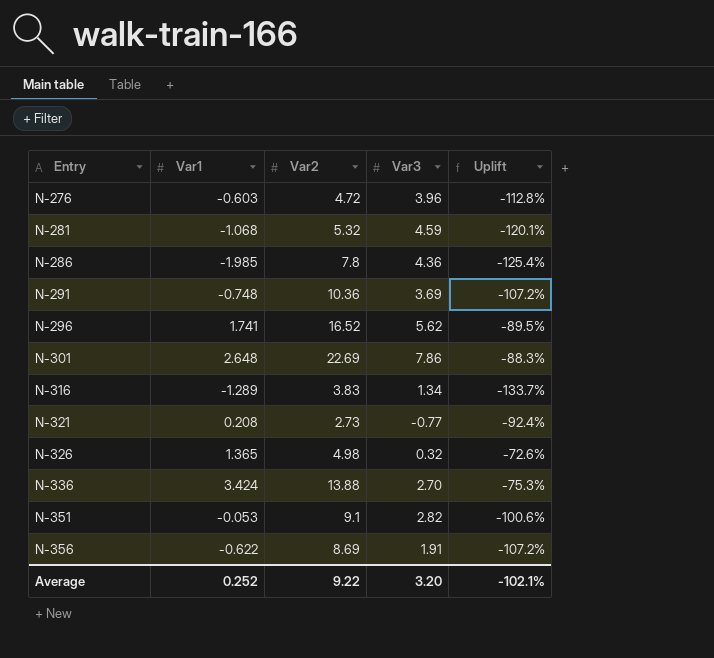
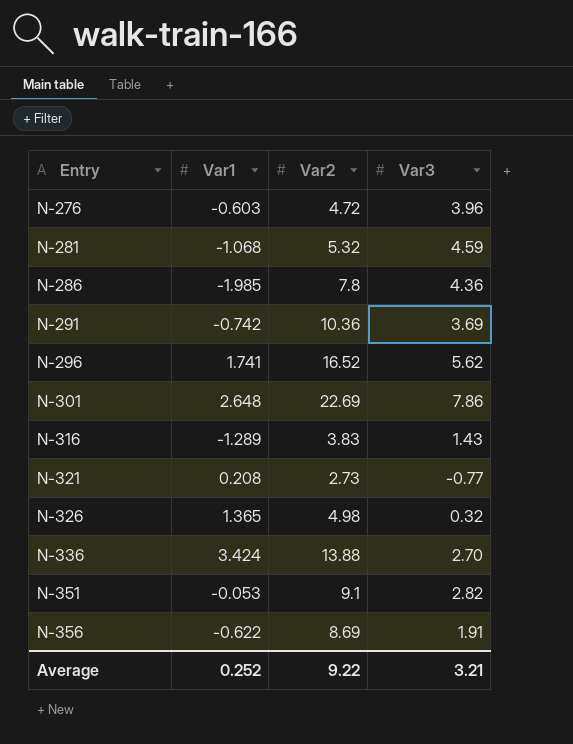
column Uplift | formula: ([Var1] - [Var2]) / [Var2] -> none
N-291 | Var1: -0.748 -> -0.742
N-316 | Var3: 1.34 -> 1.43
Average | Var3: 3.20 -> 3.21

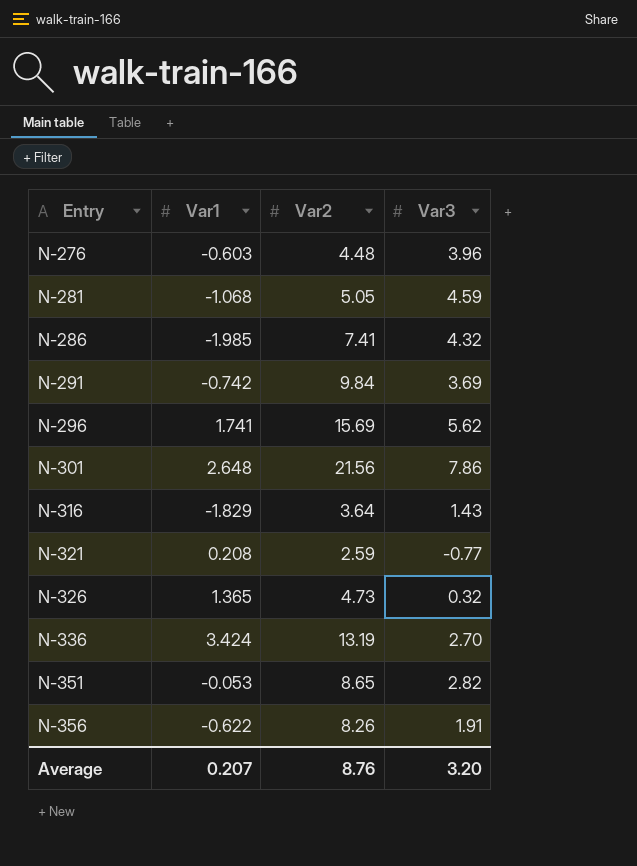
N-276 | Var2: 4.72 -> 4.48
N-281 | Var2: 5.32 -> 5.05
N-286 | Var2: 7.8 -> 7.41
N-286 | Var3: 4.36 -> 4.32
N-291 | Var2: 10.36 -> 9.84
N-296 | Var2: 16.52 -> 15.69
N-301 | Var2: 22.69 -> 21.56
N-316 | Var1: -1.289 -> -1.829
N-316 | Var2: 3.83 -> 3.64
N-321 | Var2: 2.73 -> 2.59
N-326 | Var2: 4.98 -> 4.73
N-336 | Var2: 13.88 -> 13.19
N-351 | Var2: 9.1 -> 8.65
N-356 | Var2: 8.69 -> 8.26
Average | Var1: 0.252 -> 0.207
Average | Var2: 9.22 -> 8.76
Average | Var3: 3.21 -> 3.20

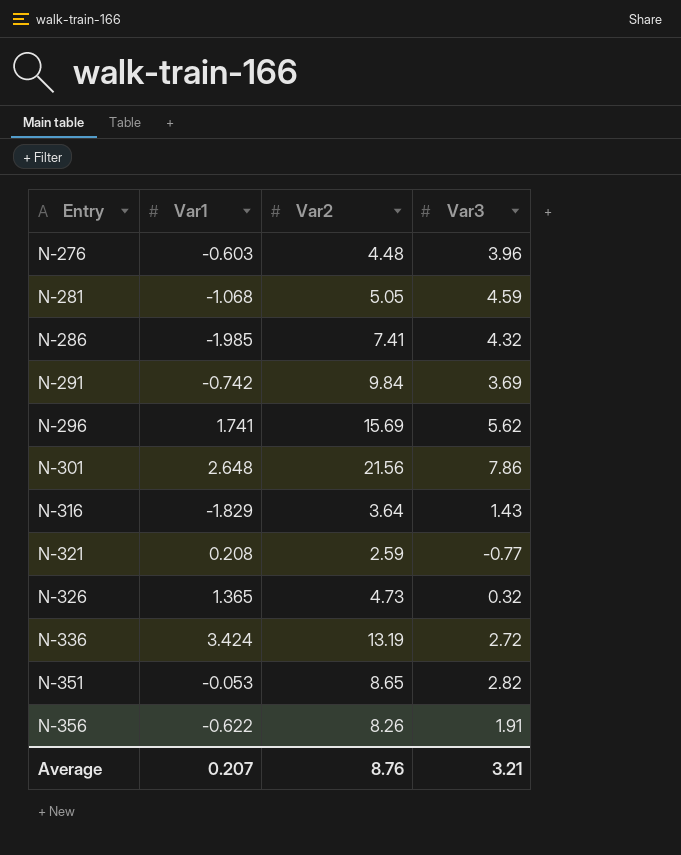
N-336 | Var3: 2.70 -> 2.72
Average | Var3: 3.20 -> 3.21

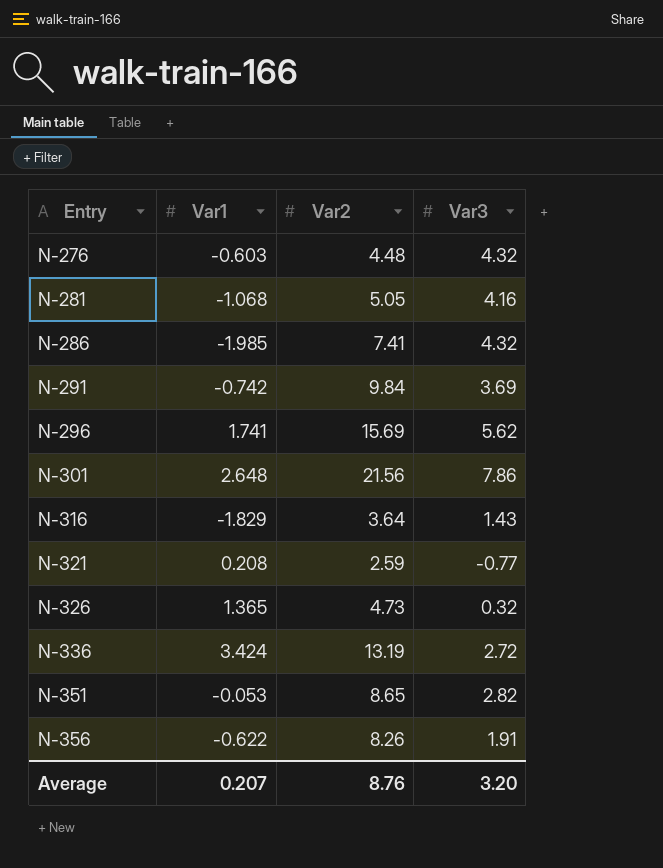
N-276 | Var3: 3.96 -> 4.32
N-281 | Var3: 4.59 -> 4.16
Average | Var3: 3.21 -> 3.20

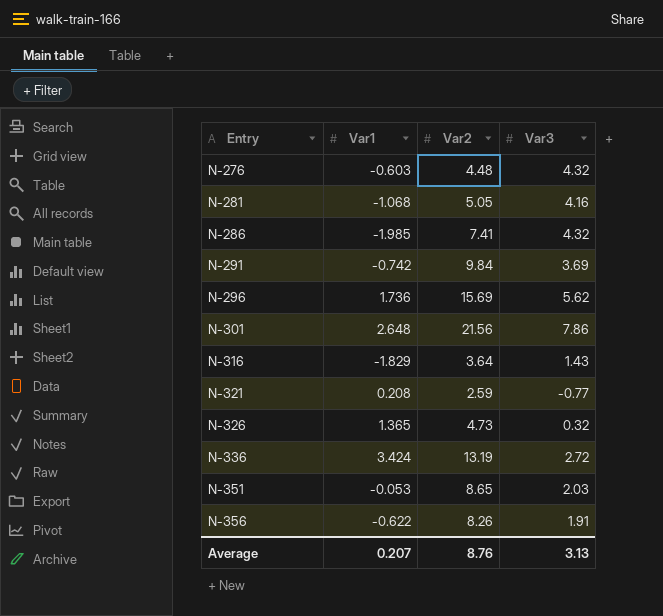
N-296 | Var1: 1.741 -> 1.736
N-351 | Var3: 2.82 -> 2.03
Average | Var3: 3.20 -> 3.13

